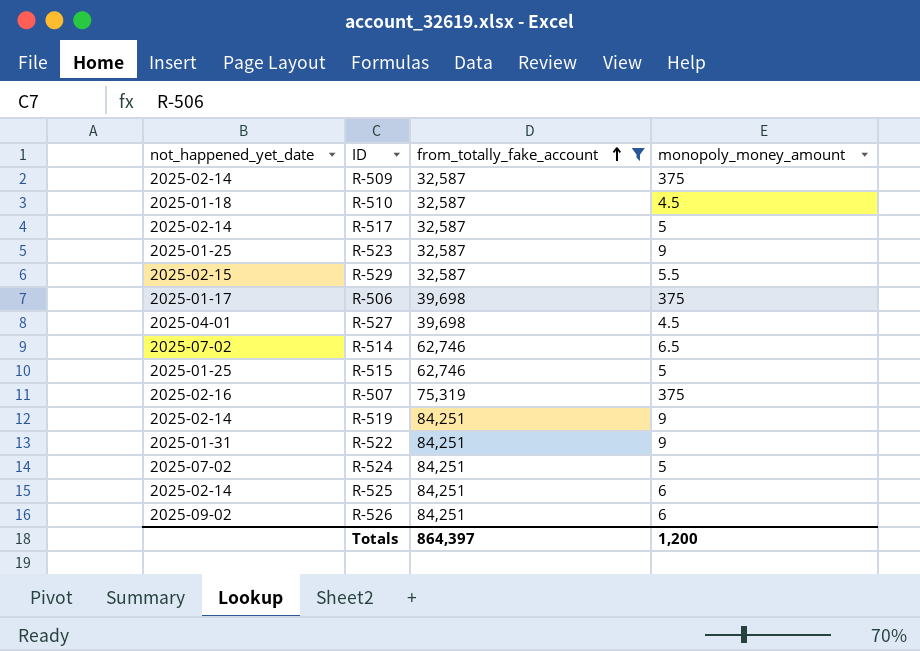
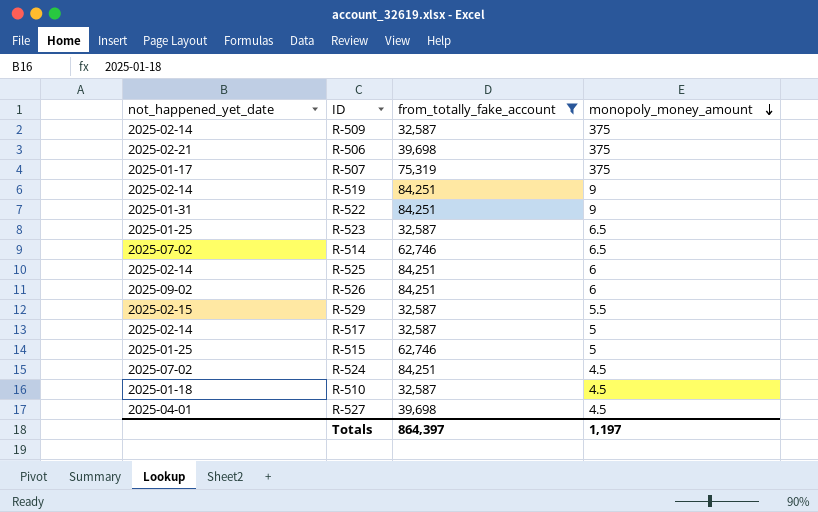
row order: from_totally_fake_account ascending -> monopoly_money_amount descending
R-506 | not_happened_yet_date: 2025-01-17 -> 2025-02-21
R-507 | not_happened_yet_date: 2025-02-16 -> 2025-01-17
R-523 | monopoly_money_amount: 9 -> 6.5
R-524 | monopoly_money_amount: 5 -> 4.5
Totals | monopoly_money_amount: 1,200 -> 1,197

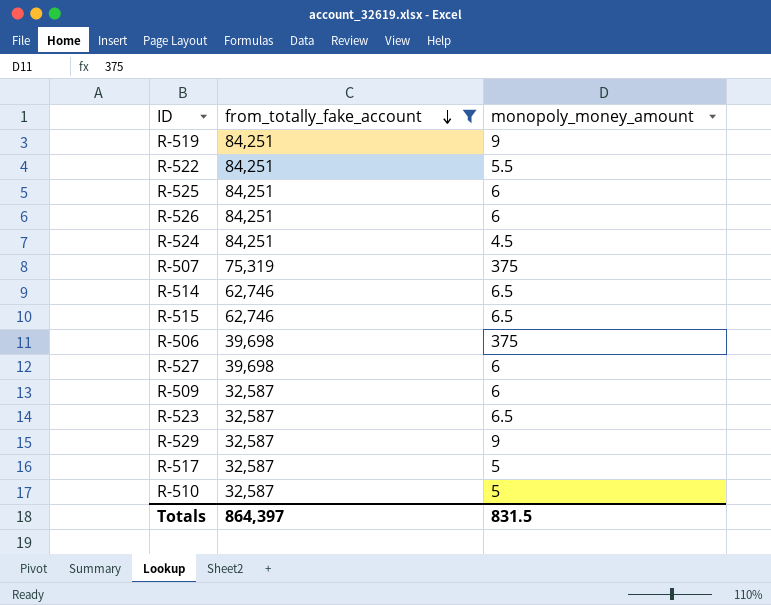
row order: monopoly_money_amount descending -> from_totally_fake_account descending
column not_happened_yet_date | position: 1 -> none
R-522 | monopoly_money_amount: 9 -> 5.5
R-515 | monopoly_money_amount: 5 -> 6.5
R-527 | monopoly_money_amount: 4.5 -> 6
R-509 | monopoly_money_amount: 375 -> 6
R-529 | monopoly_money_amount: 5.5 -> 9
R-510 | monopoly_money_amount: 4.5 -> 5
Totals | monopoly_money_amount: 1,197 -> 831.5

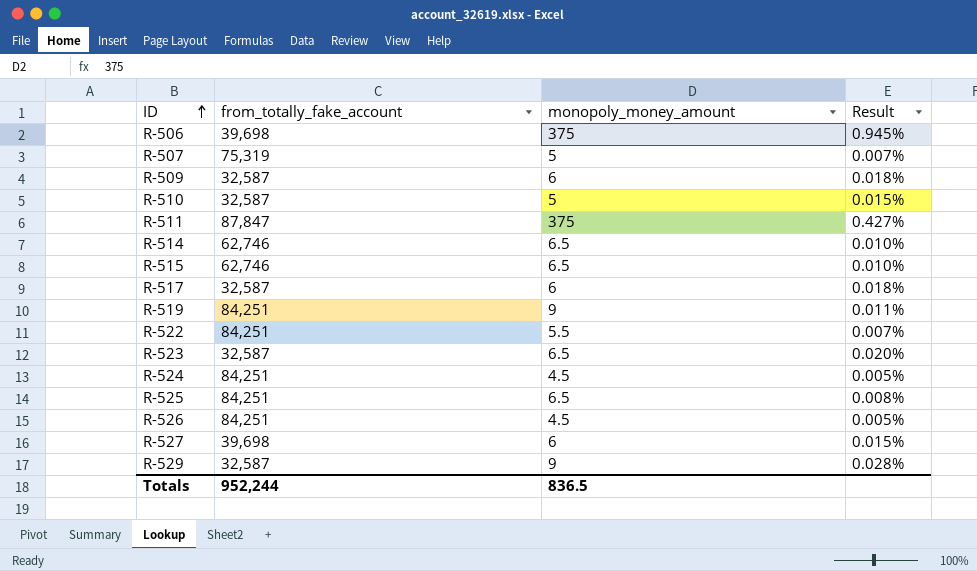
filter: from_totally_fake_account != 87,847 -> none
row order: from_totally_fake_account descending -> ID ascending
column Result | formula: none -> [monopoly_money_amount] / [from_totally_fake_account]
R-507 | monopoly_money_amount: 375 -> 5
R-517 | monopoly_money_amount: 5 -> 6
R-525 | monopoly_money_amount: 6 -> 6.5
R-526 | monopoly_money_amount: 6 -> 4.5
Totals | from_totally_fake_account: 864,397 -> 952,244
Totals | monopoly_money_amount: 831.5 -> 836.5

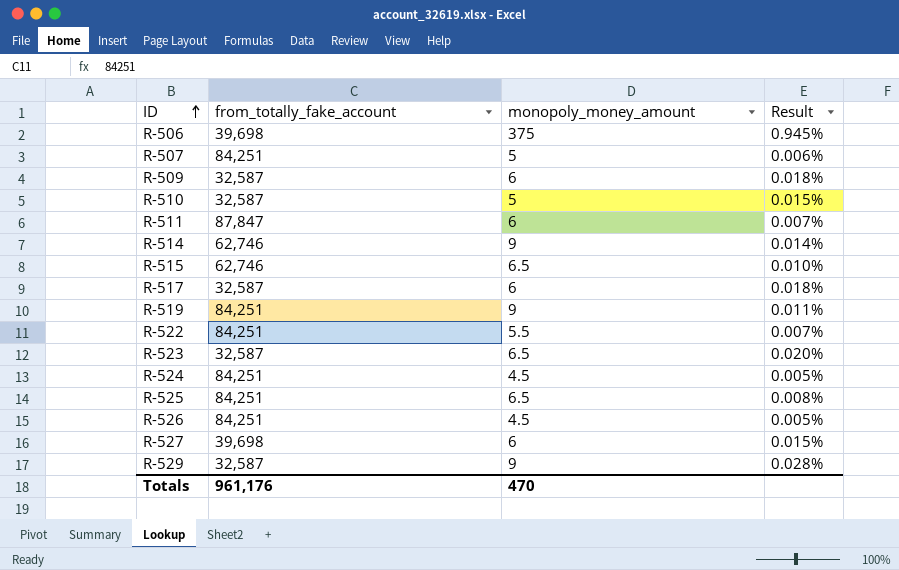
R-507 | from_totally_fake_account: 75,319 -> 84,251
R-507 | Result: 0.007% -> 0.006%
R-511 | monopoly_money_amount: 375 -> 6
R-511 | Result: 0.427% -> 0.007%
R-514 | monopoly_money_amount: 6.5 -> 9
R-514 | Result: 0.010% -> 0.014%
Totals | from_totally_fake_account: 952,244 -> 961,176
Totals | monopoly_money_amount: 836.5 -> 470

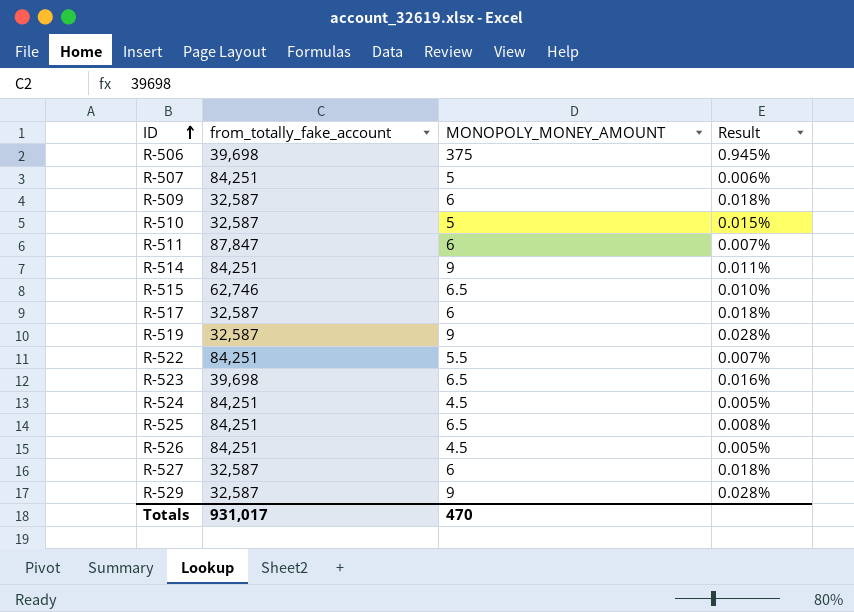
column name: monopoly_money_amount -> MONOPOLY_MONEY_AMOUNT
R-514 | from_totally_fake_account: 62,746 -> 84,251
R-514 | Result: 0.014% -> 0.011%
R-519 | from_totally_fake_account: 84,251 -> 32,587
R-519 | Result: 0.011% -> 0.028%
R-523 | from_totally_fake_account: 32,587 -> 39,698
R-523 | Result: 0.020% -> 0.016%
R-527 | from_totally_fake_account: 39,698 -> 32,587
R-527 | Result: 0.015% -> 0.018%
Totals | from_totally_fake_account: 961,176 -> 931,017

